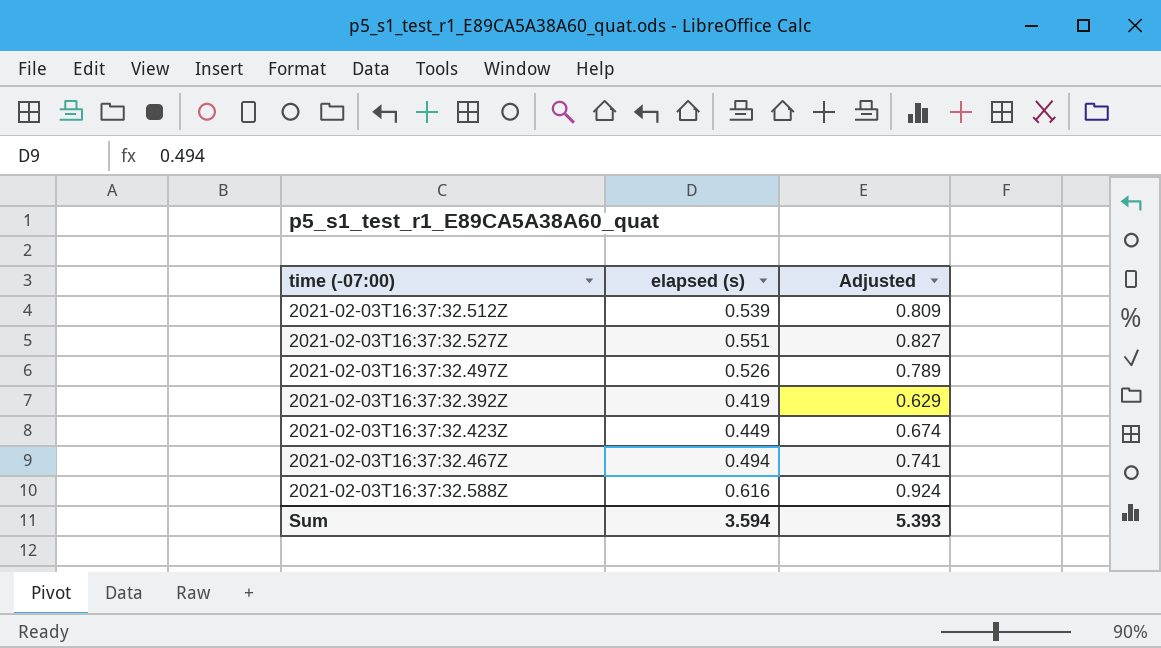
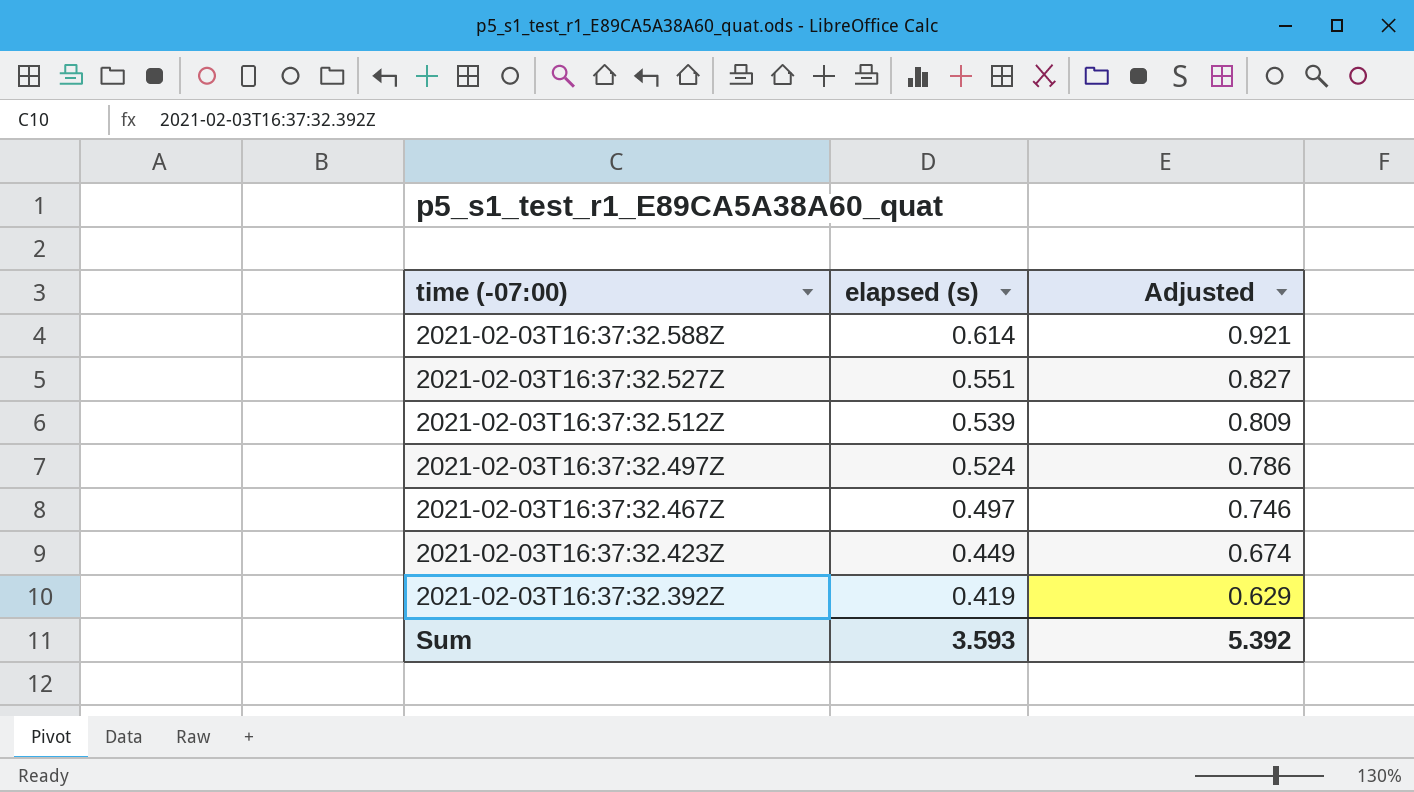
row order: none -> time (-07:00) descending
2021-02-03T16:37:32.588Z | elapsed (s): 0.616 -> 0.614
2021-02-03T16:37:32.588Z | Adjusted: 0.924 -> 0.921
2021-02-03T16:37:32.497Z | elapsed (s): 0.526 -> 0.524
2021-02-03T16:37:32.497Z | Adjusted: 0.789 -> 0.786
2021-02-03T16:37:32.467Z | elapsed (s): 0.494 -> 0.497
2021-02-03T16:37:32.467Z | Adjusted: 0.741 -> 0.746
Sum | elapsed (s): 3.594 -> 3.593
Sum | Adjusted: 5.393 -> 5.392

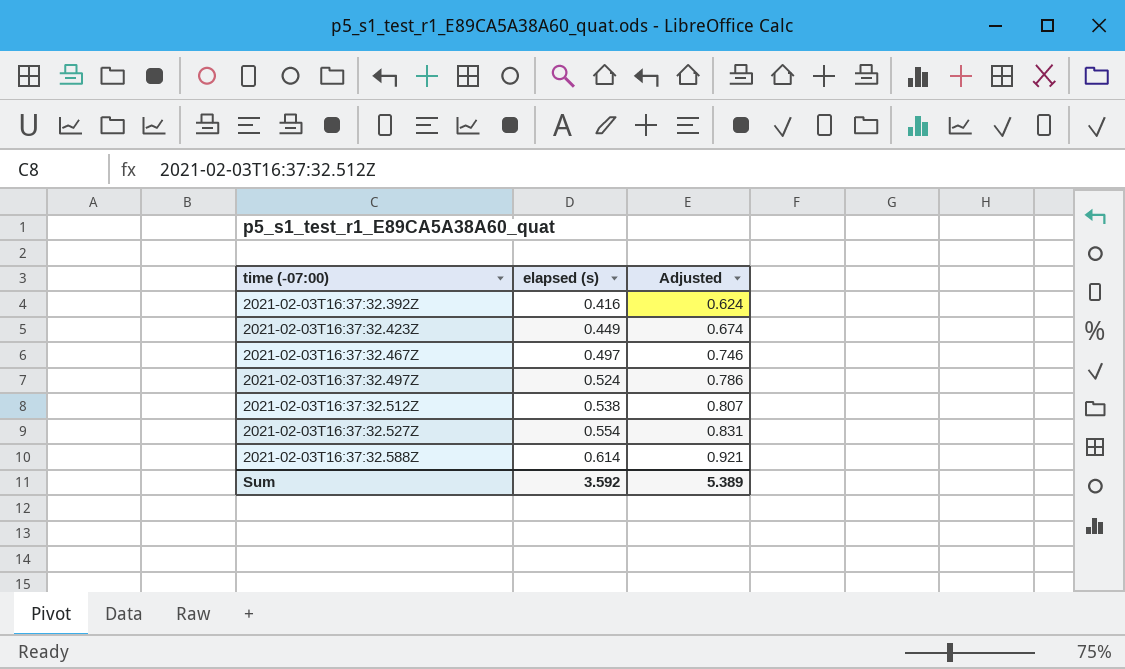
row order: time (-07:00) descending -> time (-07:00) ascending
2021-02-03T16:37:32.392Z | elapsed (s): 0.419 -> 0.416
2021-02-03T16:37:32.392Z | Adjusted: 0.629 -> 0.624
2021-02-03T16:37:32.512Z | elapsed (s): 0.539 -> 0.538
2021-02-03T16:37:32.512Z | Adjusted: 0.809 -> 0.807
2021-02-03T16:37:32.527Z | elapsed (s): 0.551 -> 0.554
2021-02-03T16:37:32.527Z | Adjusted: 0.827 -> 0.831
Sum | elapsed (s): 3.593 -> 3.592
Sum | Adjusted: 5.392 -> 5.389

